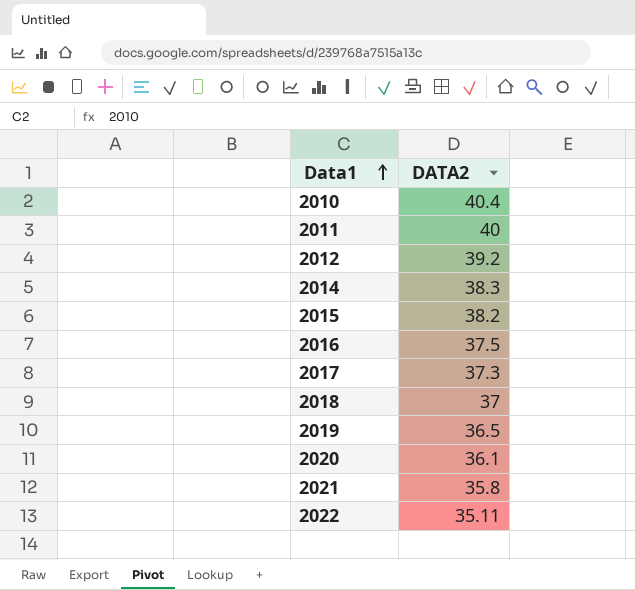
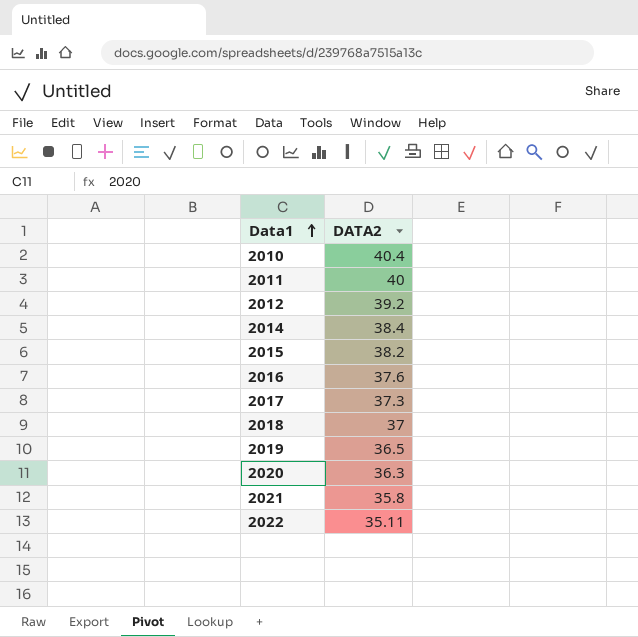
2014 | DATA2: 38.3 -> 38.4
2016 | DATA2: 37.5 -> 37.6
2020 | DATA2: 36.1 -> 36.3

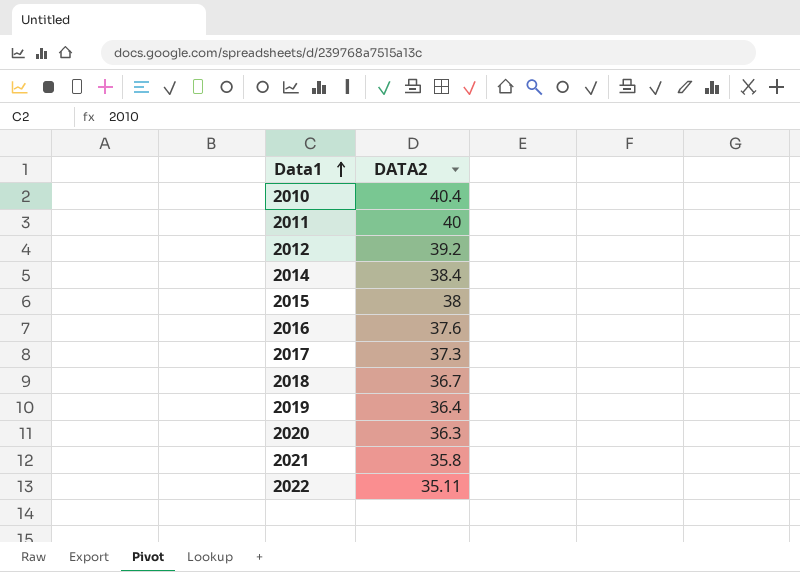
2015 | DATA2: 38.2 -> 38
2018 | DATA2: 37 -> 36.7
2019 | DATA2: 36.5 -> 36.4

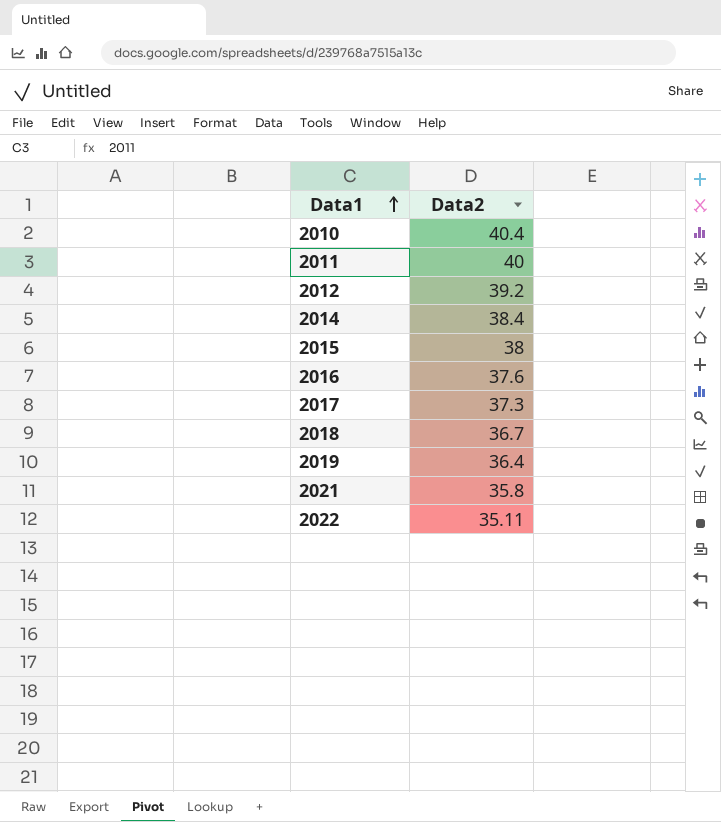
column name: DATA2 -> Data2
row 2020: 36.3 -> none

